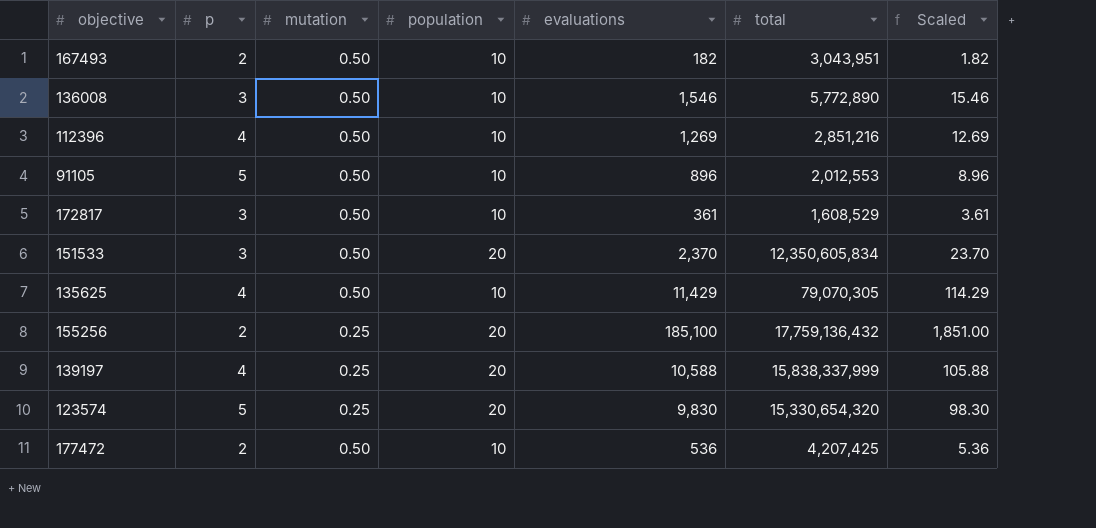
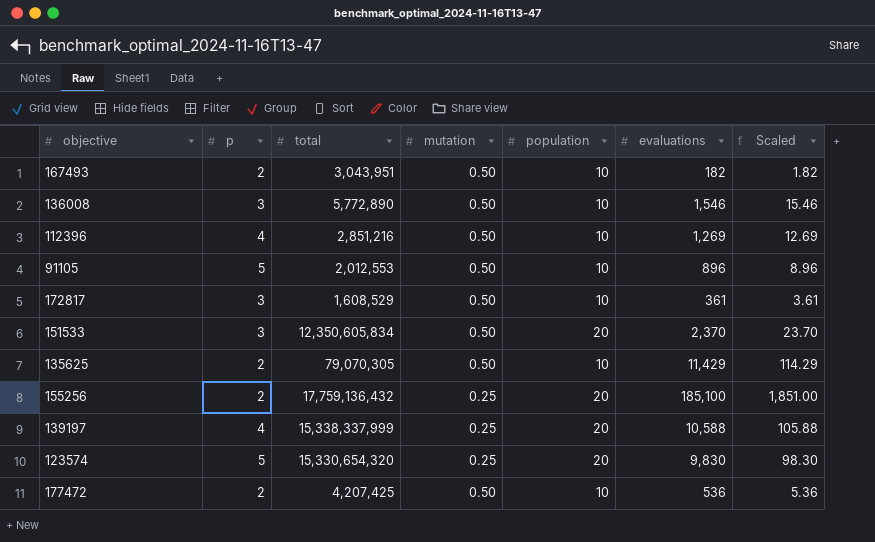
column total | position: 6 -> 3
135625 | p: 4 -> 2
139197 | total: 15,838,337,999 -> 15,338,337,999

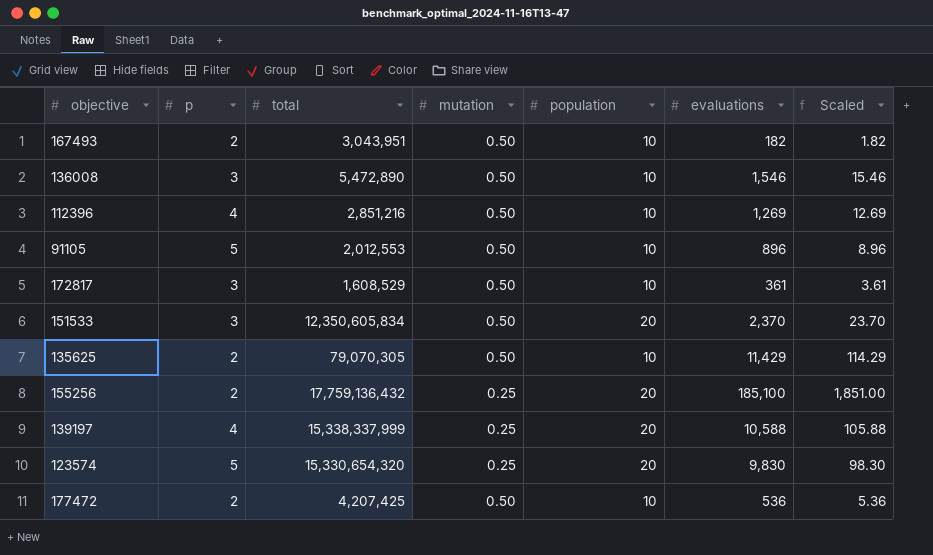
136008 | total: 5,772,890 -> 5,472,890

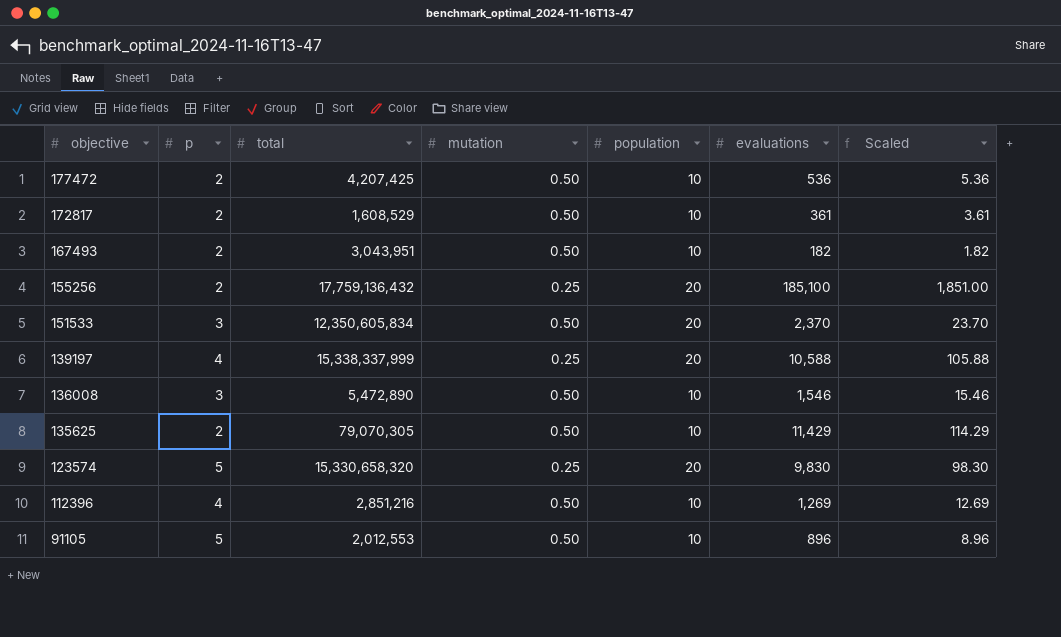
row order: none -> objective descending
172817 | p: 3 -> 2
123574 | total: 15,330,654,320 -> 15,330,658,320

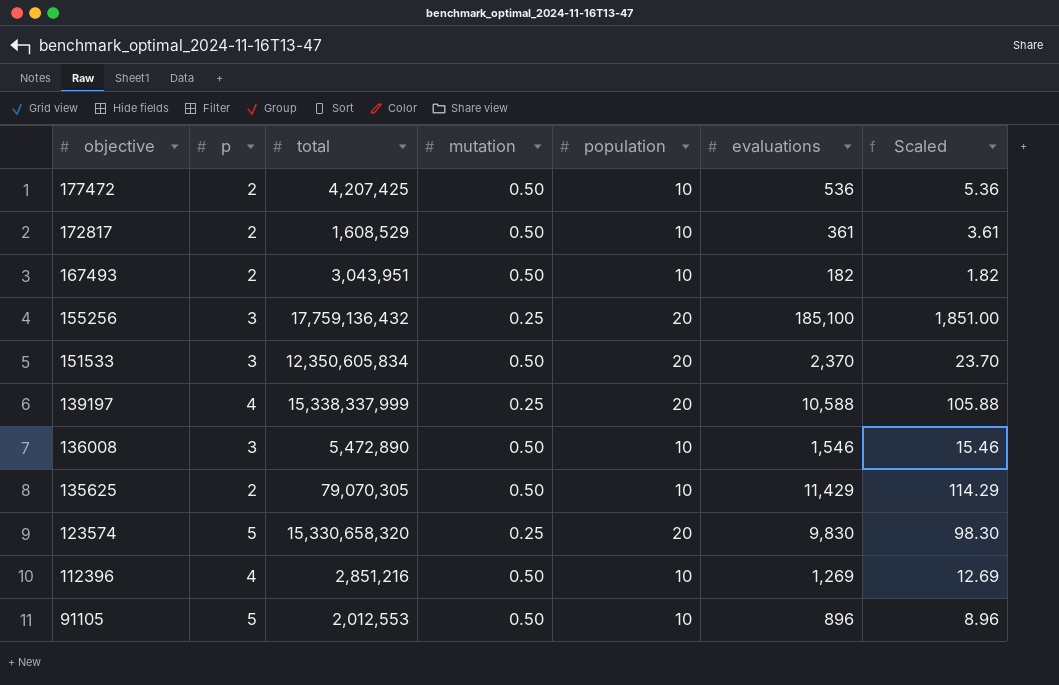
155256 | p: 2 -> 3

